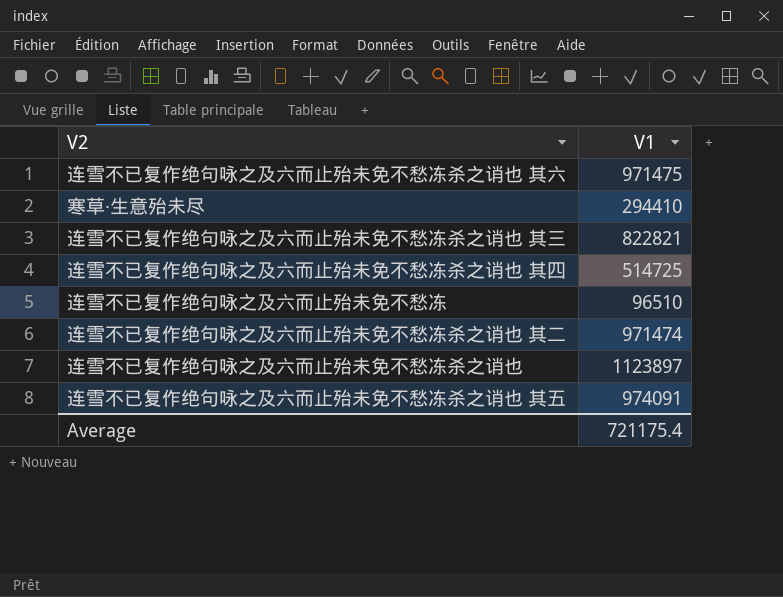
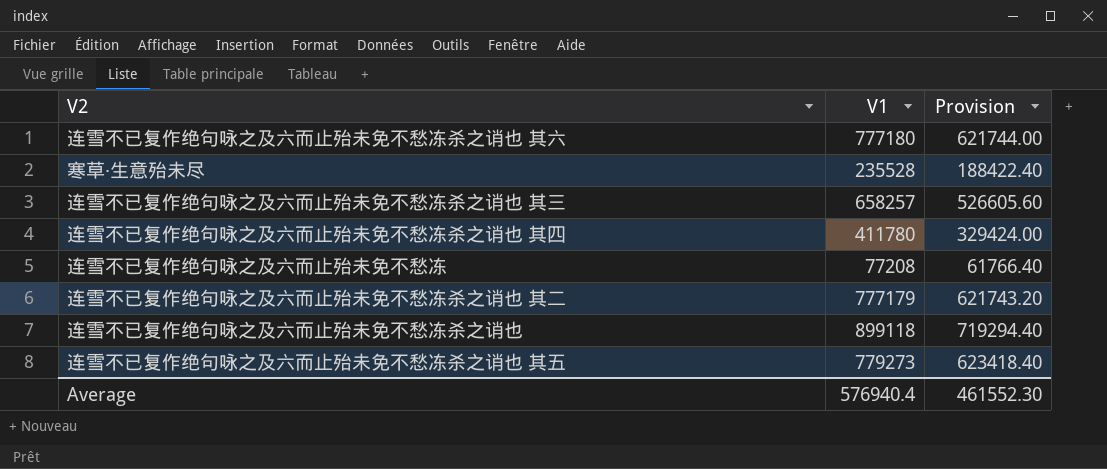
column Provision | formula: none -> [V1] * 0.8
连雪不已复作绝句咏之及六而止殆未免不愁冻杀之诮也 其六 | V1: 971475 -> 777180
寒草·生意殆未尽 | V1: 294410 -> 235528
连雪不已复作绝句咏之及六而止殆未免不愁冻杀之诮也 其三 | V1: 822821 -> 658257
连雪不已复作绝句咏之及六而止殆未免不愁冻杀之诮也 其四 | V1: 514725 -> 411780
连雪不已复作绝句咏之及六而止殆未免不愁冻 | V1: 96510 -> 77208
连雪不已复作绝句咏之及六而止殆未免不愁冻杀之诮也 其二 | V1: 971474 -> 777179
连雪不已复作绝句咏之及六而止殆未免不愁冻杀之诮也 | V1: 1123897 -> 899118
连雪不已复作绝句咏之及六而止殆未免不愁冻杀之诮也 其五 | V1: 974091 -> 779273
Average | V1: 721175.4 -> 576940.4

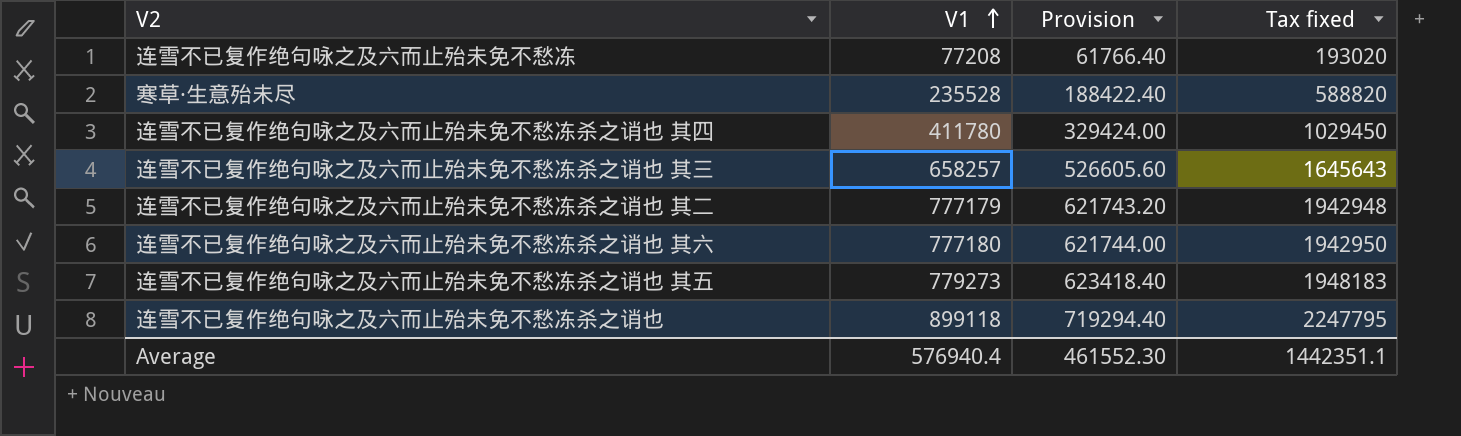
row order: none -> V1 ascending
column Tax fixed | formula: none -> [V1] * 2.5

